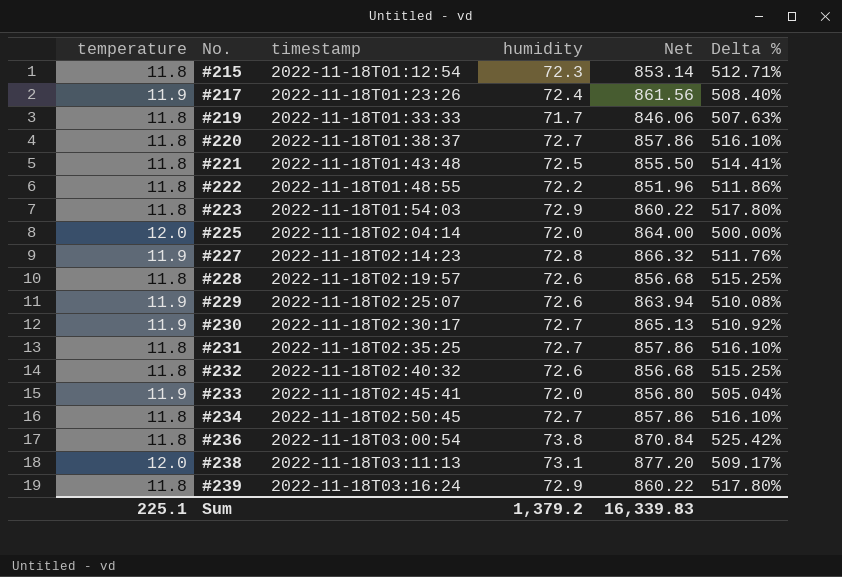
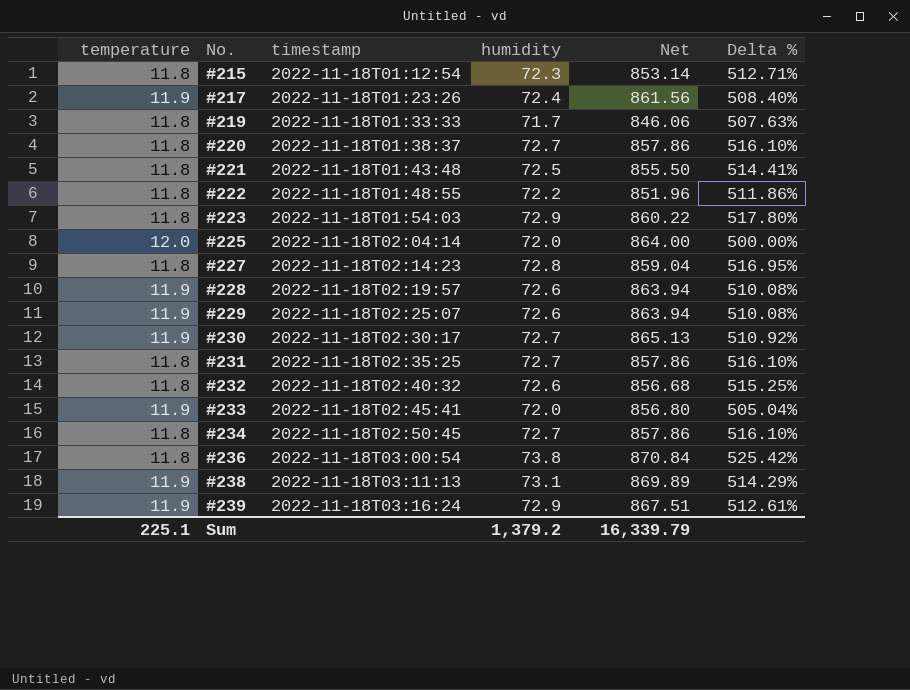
#227 | temperature: 11.9 -> 11.8
#227 | Net: 866.32 -> 859.04
#227 | Delta %: 511.76% -> 516.95%
#228 | temperature: 11.8 -> 11.9
#228 | Net: 856.68 -> 863.94
#228 | Delta %: 515.25% -> 510.08%
#238 | temperature: 12.0 -> 11.9
#238 | Net: 877.20 -> 869.89
#238 | Delta %: 509.17% -> 514.29%
#239 | temperature: 11.8 -> 11.9
#239 | Net: 860.22 -> 867.51
#239 | Delta %: 517.80% -> 512.61%
Sum | Net: 16,339.83 -> 16,339.79

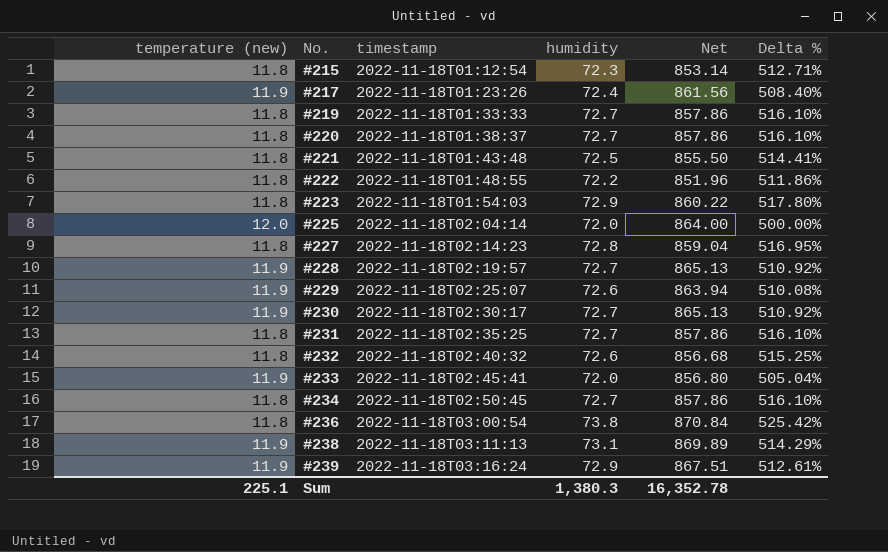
column name: temperature -> temperature (new)
#219 | humidity: 71.7 -> 72.7
#219 | Net: 846.06 -> 857.86
#219 | Delta %: 507.63% -> 516.10%
#228 | humidity: 72.6 -> 72.7
#228 | Net: 863.94 -> 865.13
#228 | Delta %: 510.08% -> 510.92%
Sum | humidity: 1,379.2 -> 1,380.3
Sum | Net: 16,339.79 -> 16,352.78

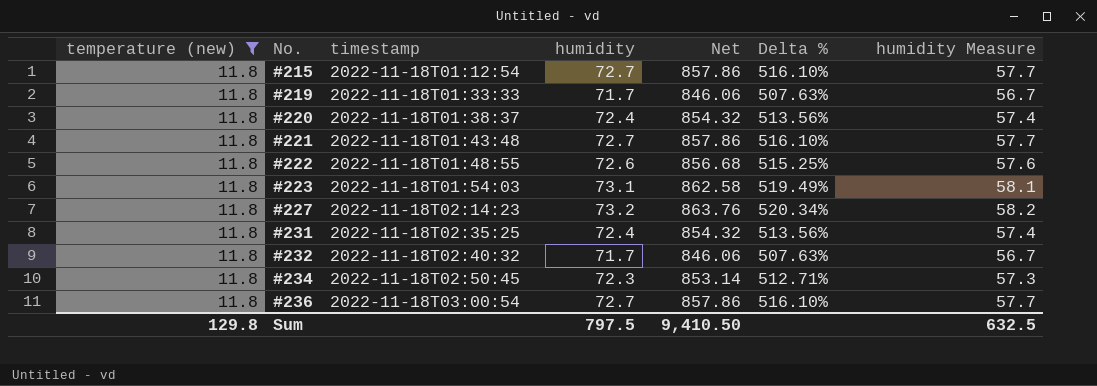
filter: none -> temperature (new) = 11.8
column humidity Measure | formula: none -> [humidity] - 15
#215 | humidity: 72.3 -> 72.7
#215 | Net: 853.14 -> 857.86
#215 | Delta %: 512.71% -> 516.10%
#219 | humidity: 72.7 -> 71.7
#219 | Net: 857.86 -> 846.06
#219 | Delta %: 516.10% -> 507.63%
#220 | humidity: 72.7 -> 72.4
#220 | Net: 857.86 -> 854.32
#220 | Delta %: 516.10% -> 513.56%
#221 | humidity: 72.5 -> 72.7
#221 | Net: 855.50 -> 857.86
#221 | Delta %: 514.41% -> 516.10%
#222 | humidity: 72.2 -> 72.6
#222 | Net: 851.96 -> 856.68
#222 | Delta %: 511.86% -> 515.25%
#223 | humidity: 72.9 -> 73.1
#223 | Net: 860.22 -> 862.58
#223 | Delta %: 517.80% -> 519.49%
#227 | humidity: 72.8 -> 73.2
#227 | Net: 859.04 -> 863.76
#227 | Delta %: 516.95% -> 520.34%
#231 | humidity: 72.7 -> 72.4
#231 | Net: 857.86 -> 854.32
#231 | Delta %: 516.10% -> 513.56%
#232 | humidity: 72.6 -> 71.7
#232 | Net: 856.68 -> 846.06
#232 | Delta %: 515.25% -> 507.63%
#234 | humidity: 72.7 -> 72.3
#234 | Net: 857.86 -> 853.14
#234 | Delta %: 516.10% -> 512.71%
#236 | humidity: 73.8 -> 72.7
#236 | Net: 870.84 -> 857.86
#236 | Delta %: 525.42% -> 516.10%
Sum | temperature (new): 225.1 -> 129.8
Sum | humidity: 1,380.3 -> 797.5
Sum | Net: 16,352.78 -> 9,410.50

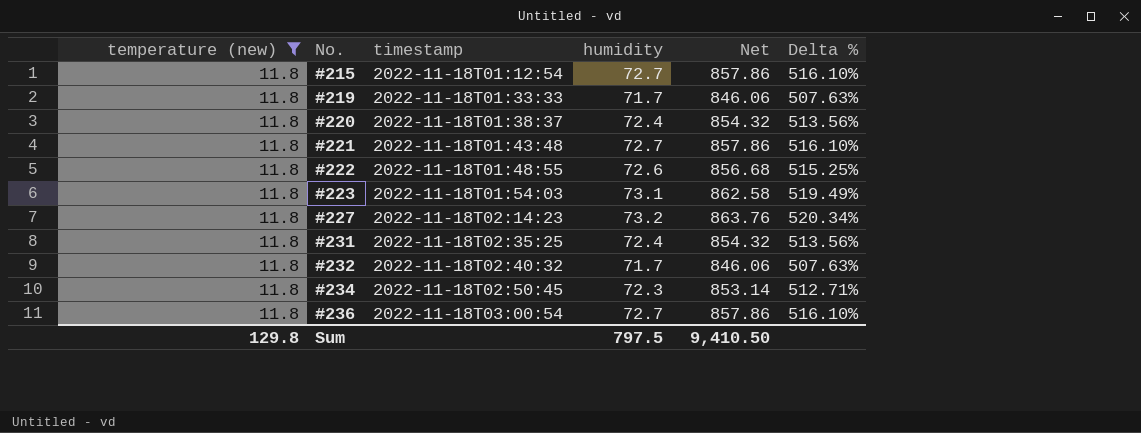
column humidity Measure | formula: [humidity] - 15 -> none

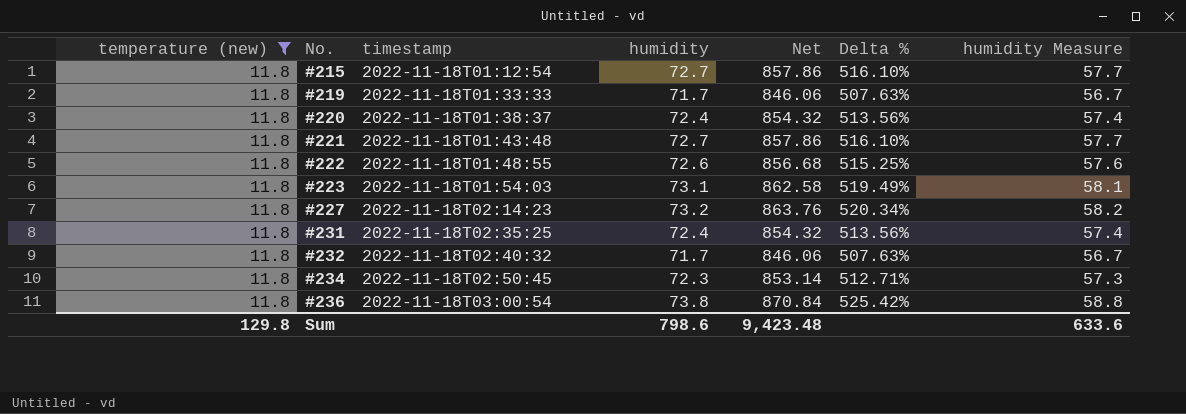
column humidity Measure | formula: none -> [humidity] - 15
#236 | humidity: 72.7 -> 73.8
#236 | Net: 857.86 -> 870.84
#236 | Delta %: 516.10% -> 525.42%
Sum | humidity: 797.5 -> 798.6
Sum | Net: 9,410.50 -> 9,423.48

